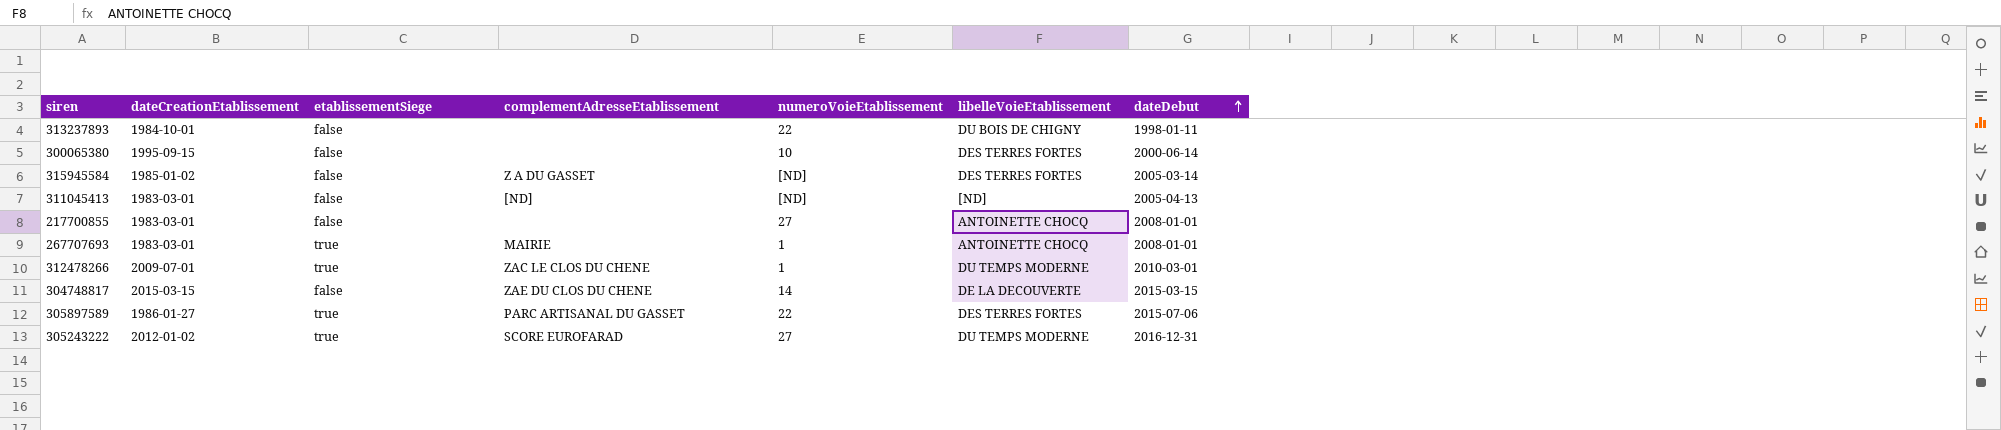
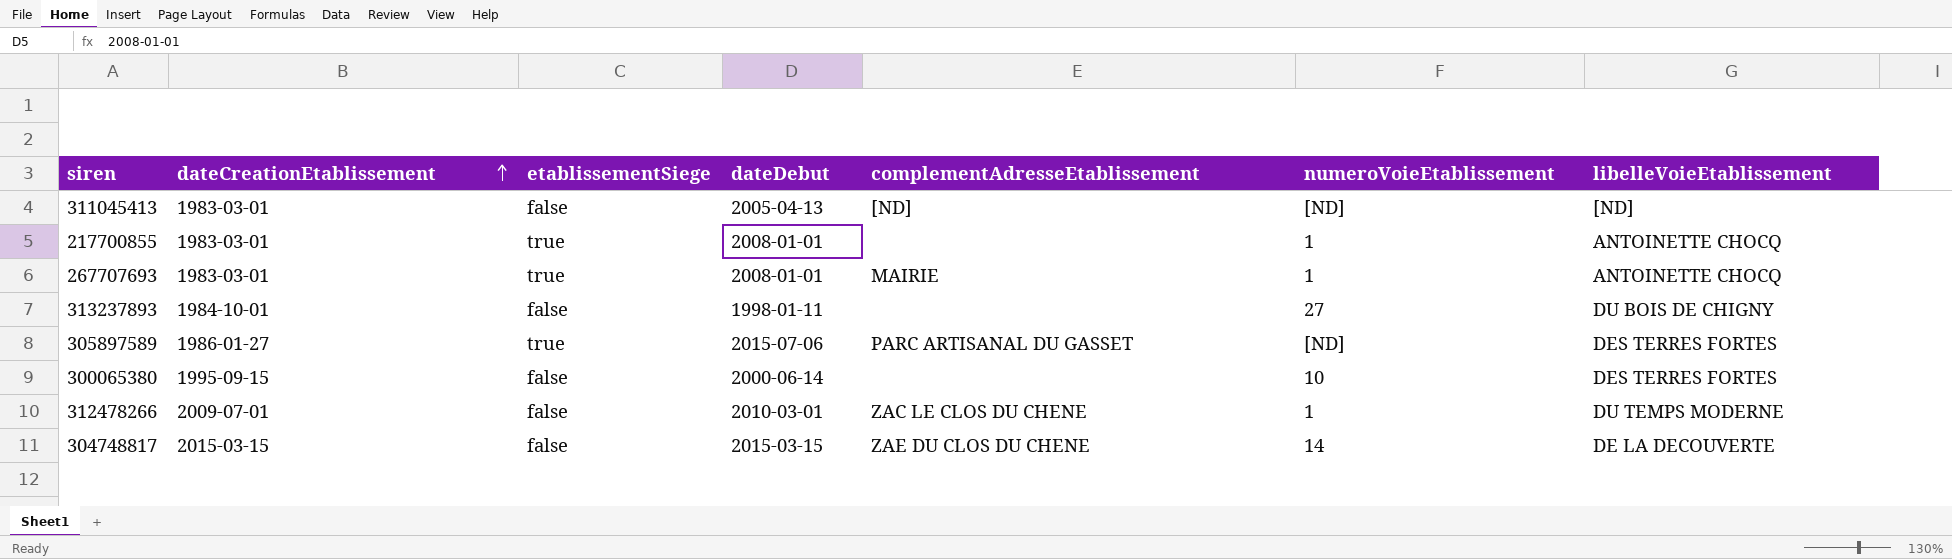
row order: dateDebut ascending -> dateCreationEtablissement ascending
column dateDebut | position: 7 -> 4
row 315945584: 1985-01-02 | false | Z A DU GASSET | [ND] | DES TERRES FORTES | 2005-03-14 -> none
row 305243222: 2012-01-02 | true | SCORE EUROFARAD | 27 | DU TEMPS MODERNE | 2016-12-31 -> none
217700855 | etablissementSiege: false -> true
217700855 | numeroVoieEtablissement: 27 -> 1
313237893 | numeroVoieEtablissement: 22 -> 27
305897589 | numeroVoieEtablissement: 22 -> [ND]
312478266 | etablissementSiege: true -> false

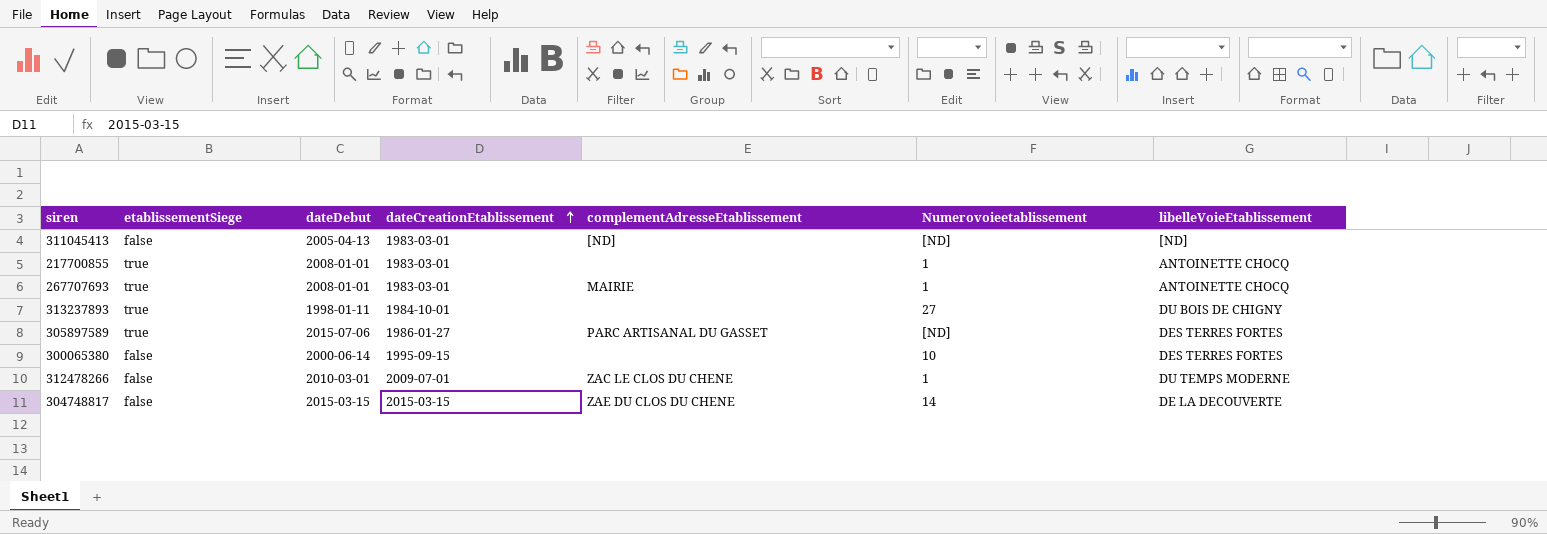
column dateCreationEtablissement | position: 2 -> 4
column name: numeroVoieEtablissement -> Numerovoieetablissement
313237893 | etablissementSiege: false -> true

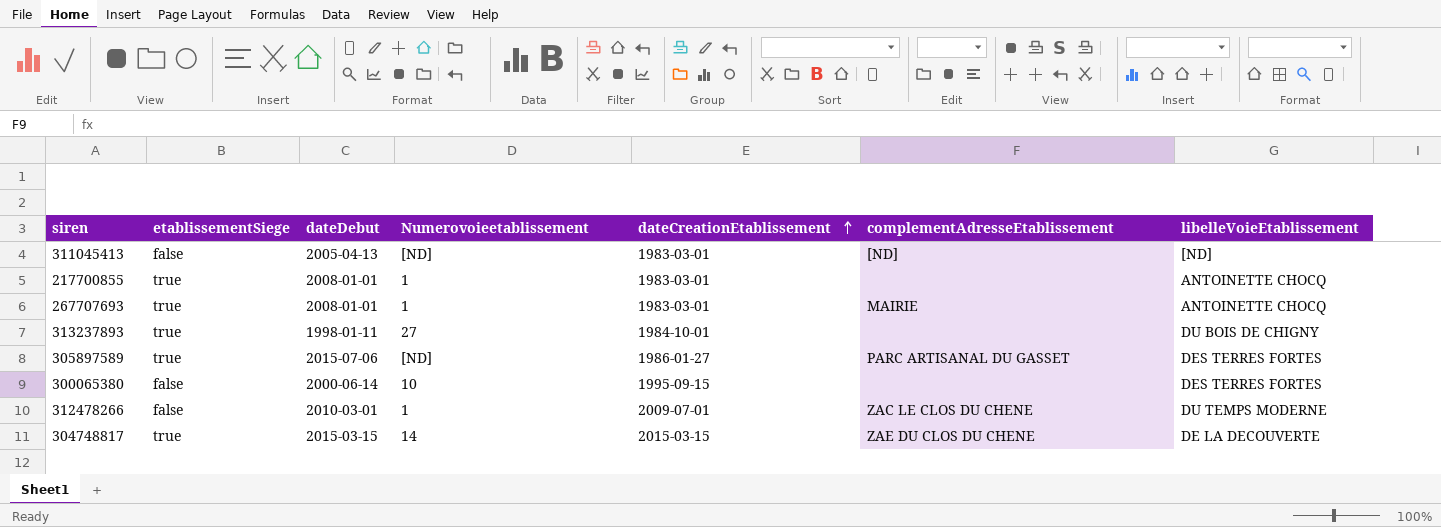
column Numerovoieetablissement | position: 6 -> 4
304748817 | etablissementSiege: false -> true

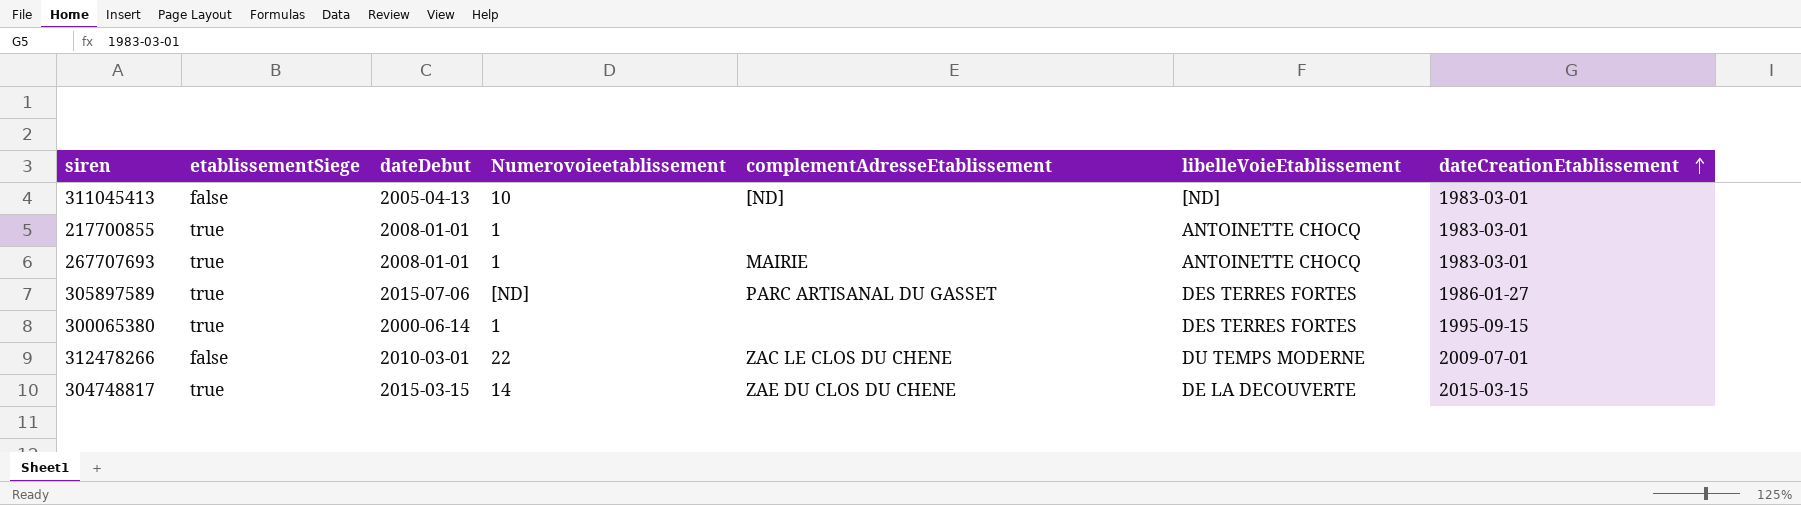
column dateCreationEtablissement | position: 5 -> 7
row 313237893: true | 1998-01-11 | 27 | 1984-10-01 | none | DU BOIS DE CHIGNY -> none
311045413 | Numerovoieetablissement: [ND] -> 10
300065380 | etablissementSiege: false -> true
300065380 | Numerovoieetablissement: 10 -> 1
312478266 | Numerovoieetablissement: 1 -> 22

